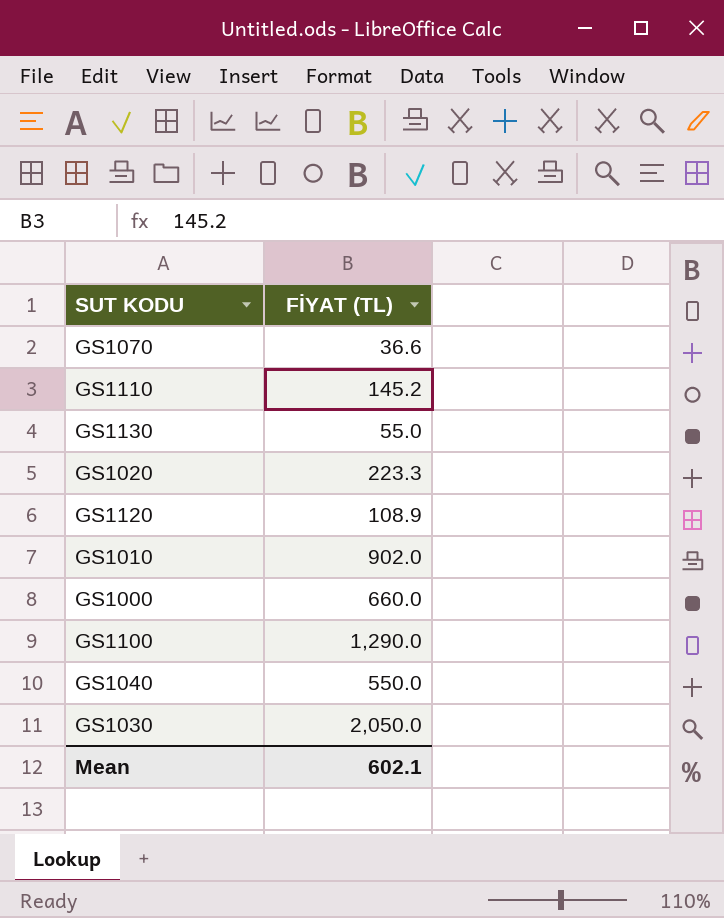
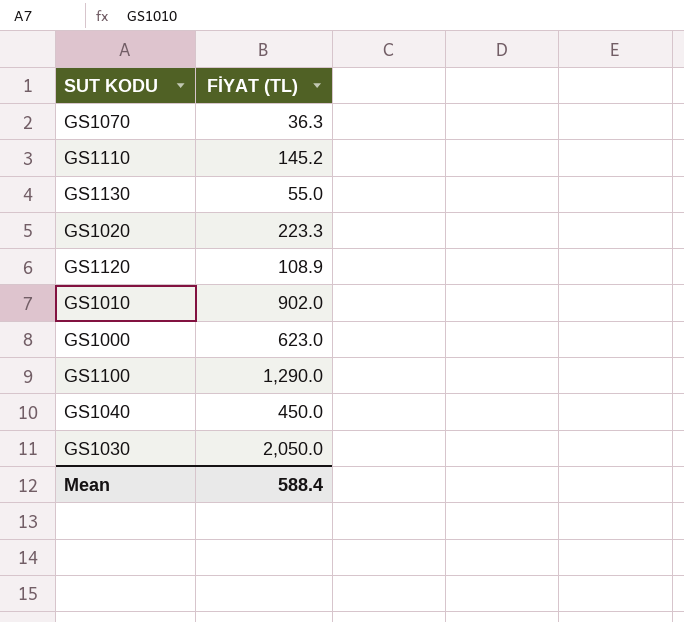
GS1070 | FİYAT (TL): 36.6 -> 36.3
GS1000 | FİYAT (TL): 660.0 -> 623.0
GS1040 | FİYAT (TL): 550.0 -> 450.0
Mean | FİYAT (TL): 602.1 -> 588.4

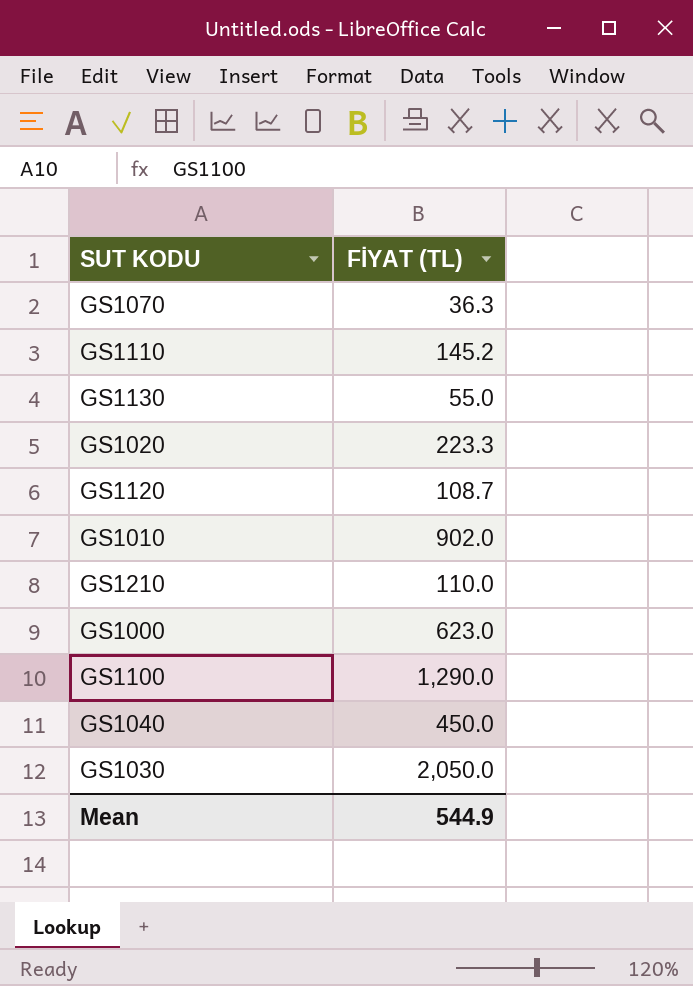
GS1120 | FİYAT (TL): 108.9 -> 108.7
row GS1210: none -> 110.0
Mean | FİYAT (TL): 588.4 -> 544.9

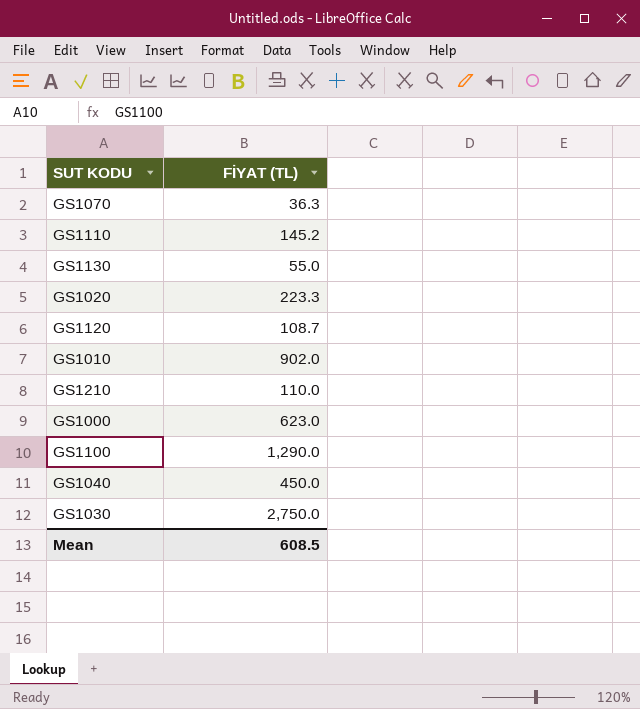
GS1030 | FİYAT (TL): 2,050.0 -> 2,750.0
Mean | FİYAT (TL): 544.9 -> 608.5

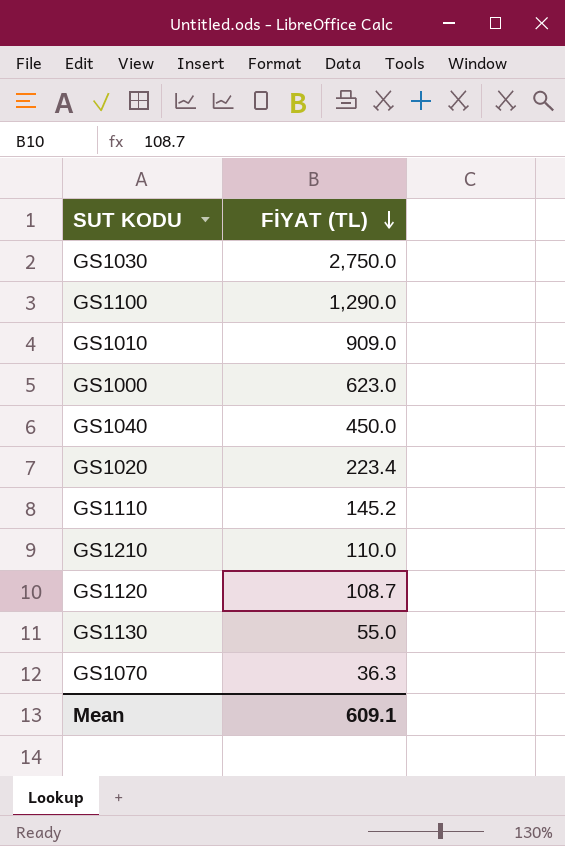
row order: none -> FİYAT (TL) descending
GS1010 | FİYAT (TL): 902.0 -> 909.0
GS1020 | FİYAT (TL): 223.3 -> 223.4
Mean | FİYAT (TL): 608.5 -> 609.1

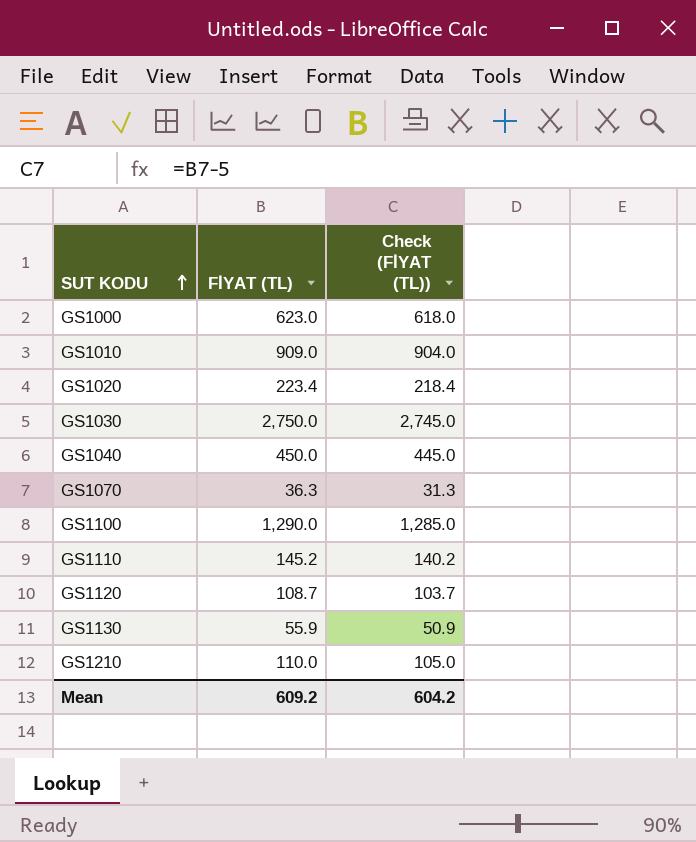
row order: FİYAT (TL) descending -> SUT KODU ascending
column Check (FİYAT (TL)) | formula: none -> [FİYAT (TL)] - 5
GS1130 | FİYAT (TL): 55.0 -> 55.9
Mean | FİYAT (TL): 609.1 -> 609.2

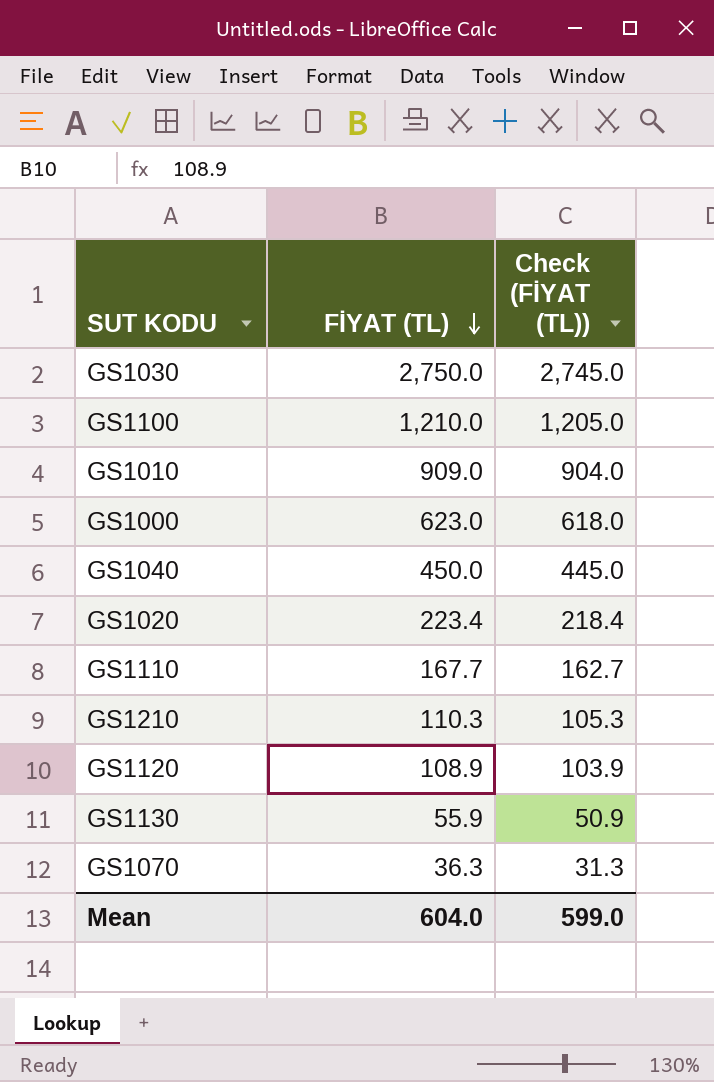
row order: SUT KODU ascending -> FİYAT (TL) descending
GS1100 | FİYAT (TL): 1,290.0 -> 1,210.0
GS1100 | Check (FİYAT (TL)): 1,285.0 -> 1,205.0
GS1110 | FİYAT (TL): 145.2 -> 167.7
GS1110 | Check (FİYAT (TL)): 140.2 -> 162.7
GS1210 | FİYAT (TL): 110.0 -> 110.3
GS1210 | Check (FİYAT (TL)): 105.0 -> 105.3
GS1120 | FİYAT (TL): 108.7 -> 108.9
GS1120 | Check (FİYAT (TL)): 103.7 -> 103.9
Mean | FİYAT (TL): 609.2 -> 604.0
Mean | Check (FİYAT (TL)): 604.2 -> 599.0

